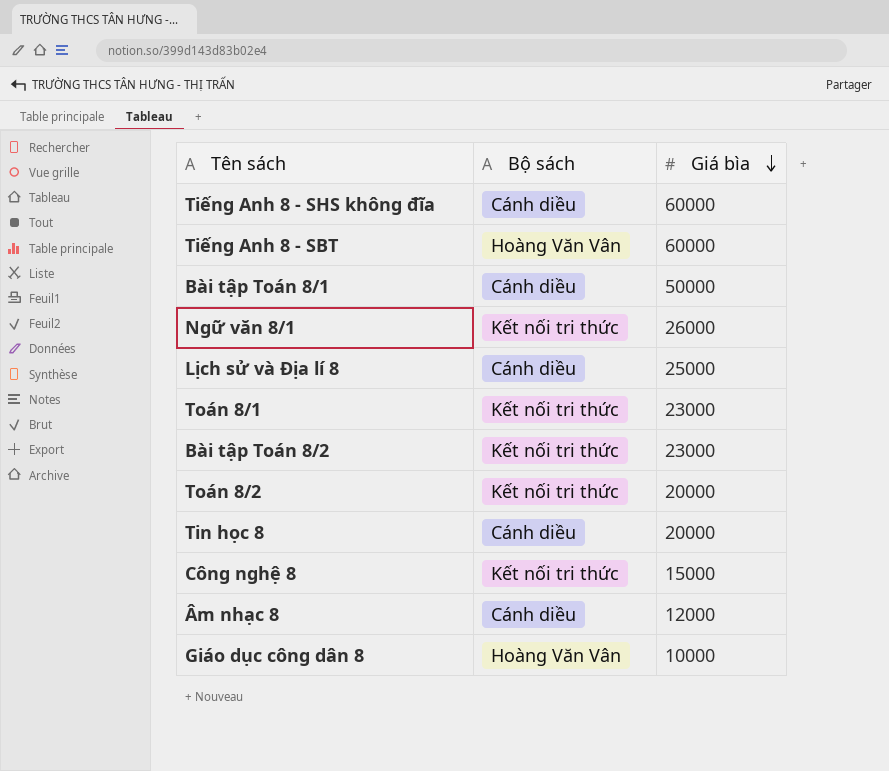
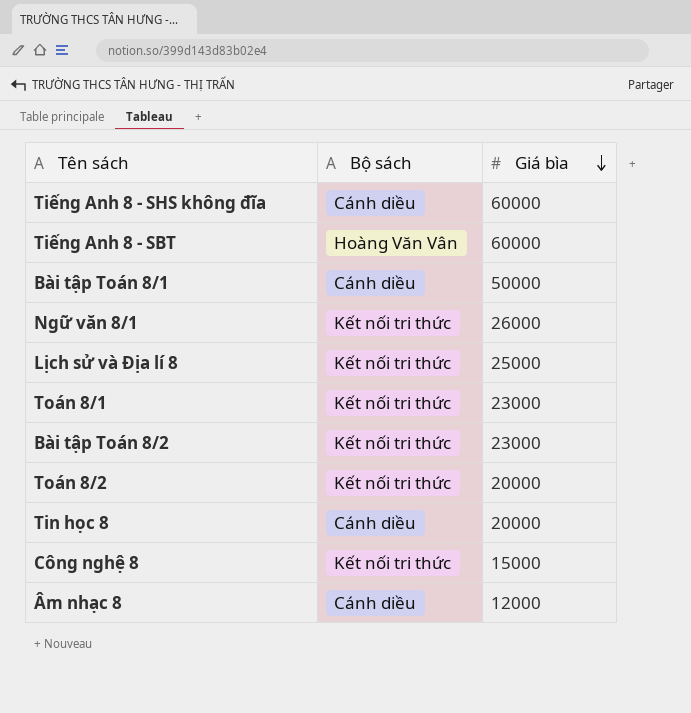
row Giáo dục công dân 8: Hoàng Văn Vân | 10000 -> none
Lịch sử và Địa lí 8 | Bộ sách: Cánh diều -> Kết nối tri thức

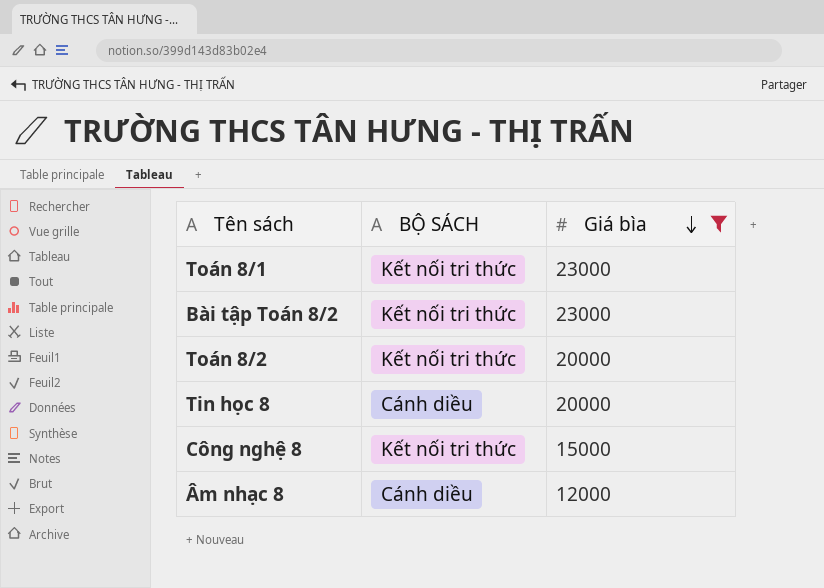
filter: none -> Giá bìa <= 23000
column name: Bộ sách -> BỘ SÁCH

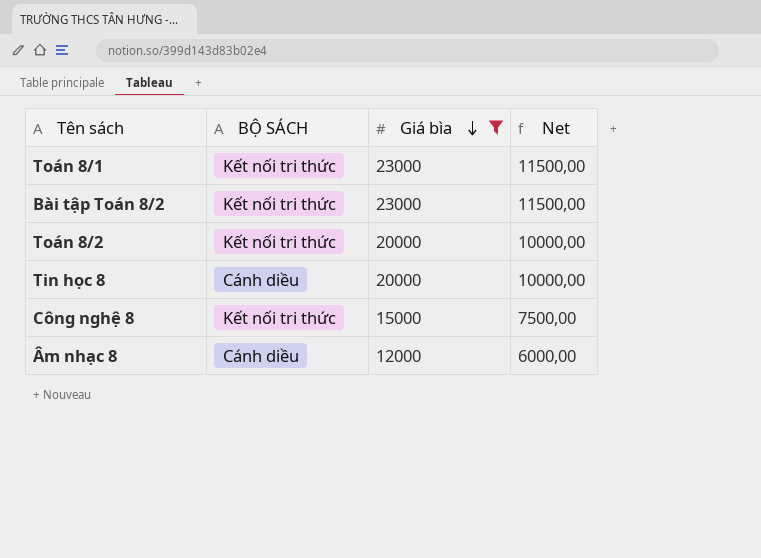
column Net | formula: none -> [Giá bìa] * 0,5

